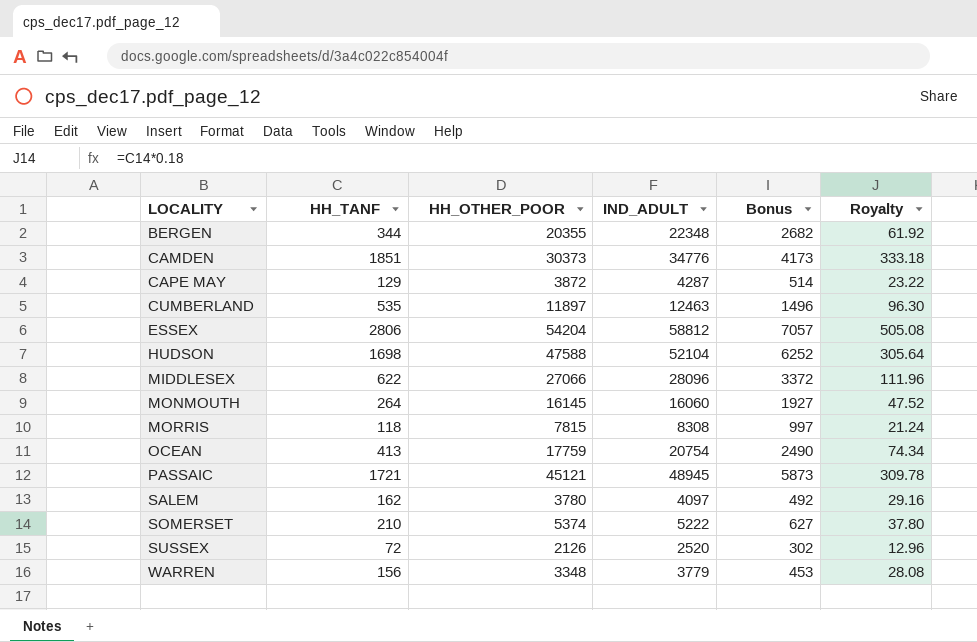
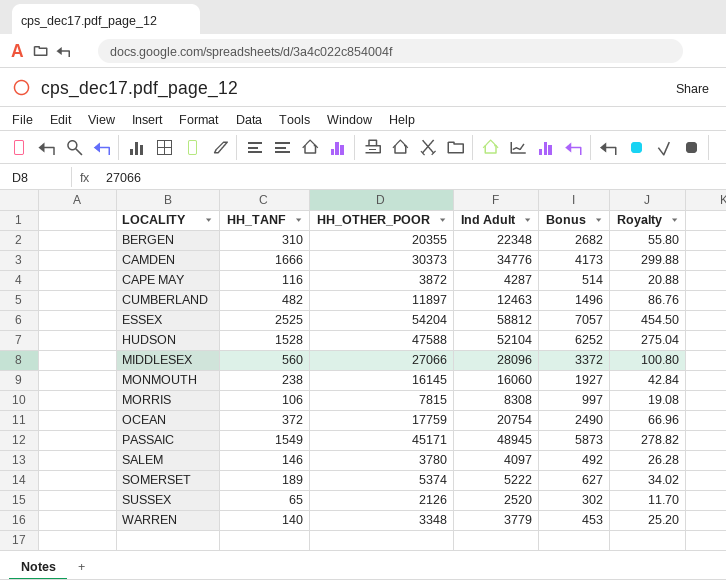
column name: IND_ADULT -> Ind Adult
BERGEN | HH_TANF: 344 -> 310
BERGEN | Royalty: 61.92 -> 55.80
CAMDEN | HH_TANF: 1851 -> 1666
CAMDEN | Royalty: 333.18 -> 299.88
CAPE MAY | HH_TANF: 129 -> 116
CAPE MAY | Royalty: 23.22 -> 20.88
CUMBERLAND | HH_TANF: 535 -> 482
CUMBERLAND | Royalty: 96.30 -> 86.76
ESSEX | HH_TANF: 2806 -> 2525
ESSEX | Royalty: 505.08 -> 454.50
HUDSON | HH_TANF: 1698 -> 1528
HUDSON | Royalty: 305.64 -> 275.04
MIDDLESEX | HH_TANF: 622 -> 560
MIDDLESEX | Royalty: 111.96 -> 100.80
MONMOUTH | HH_TANF: 264 -> 238
MONMOUTH | Royalty: 47.52 -> 42.84
MORRIS | HH_TANF: 118 -> 106
MORRIS | Royalty: 21.24 -> 19.08
OCEAN | HH_TANF: 413 -> 372
OCEAN | Royalty: 74.34 -> 66.96
PASSAIC | HH_TANF: 1721 -> 1549
PASSAIC | HH_OTHER_POOR: 45121 -> 45171
PASSAIC | Royalty: 309.78 -> 278.82
SALEM | HH_TANF: 162 -> 146
SALEM | Royalty: 29.16 -> 26.28
SOMERSET | HH_TANF: 210 -> 189
SOMERSET | Royalty: 37.80 -> 34.02
SUSSEX | HH_TANF: 72 -> 65
SUSSEX | Royalty: 12.96 -> 11.70
WARREN | HH_TANF: 156 -> 140
WARREN | Royalty: 28.08 -> 25.20

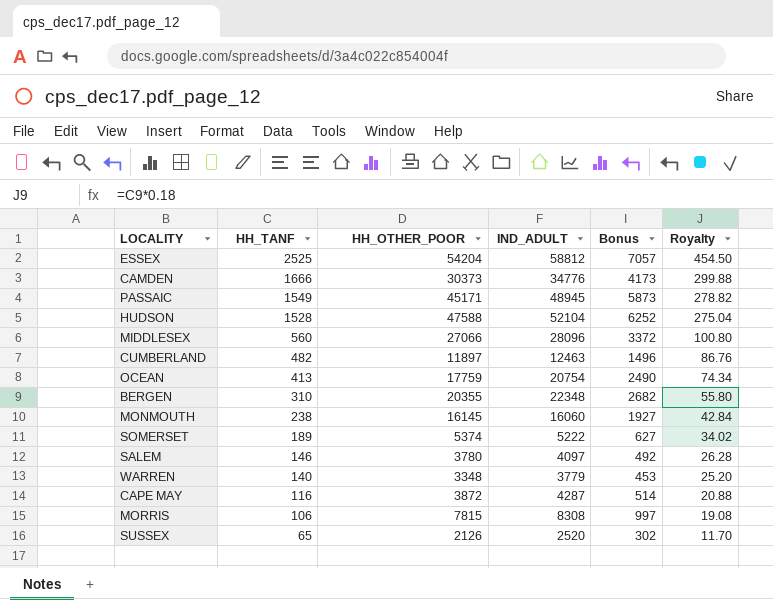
row order: LOCALITY ascending -> HH_TANF descending
column name: Ind Adult -> IND_ADULT
OCEAN | HH_TANF: 372 -> 413
OCEAN | Royalty: 66.96 -> 74.34

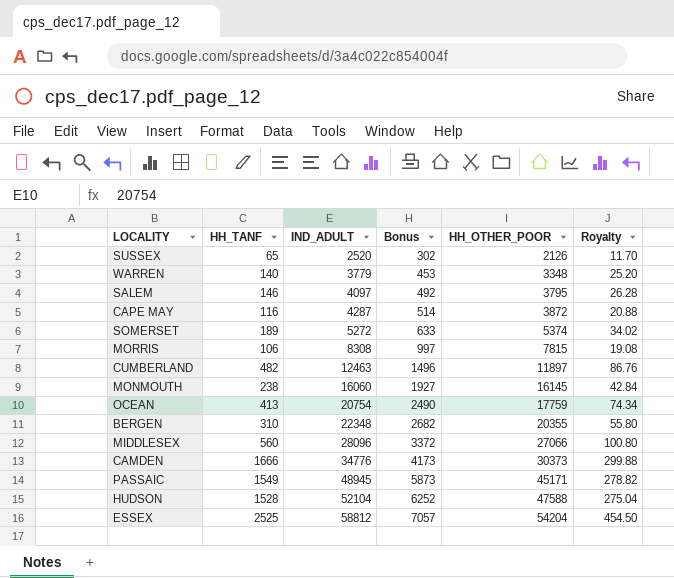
row order: HH_TANF descending -> IND_ADULT ascending
column HH_OTHER_POOR | position: 3 -> 5
SALEM | HH_OTHER_POOR: 3780 -> 3795
SOMERSET | IND_ADULT: 5222 -> 5272
SOMERSET | Bonus: 627 -> 633

